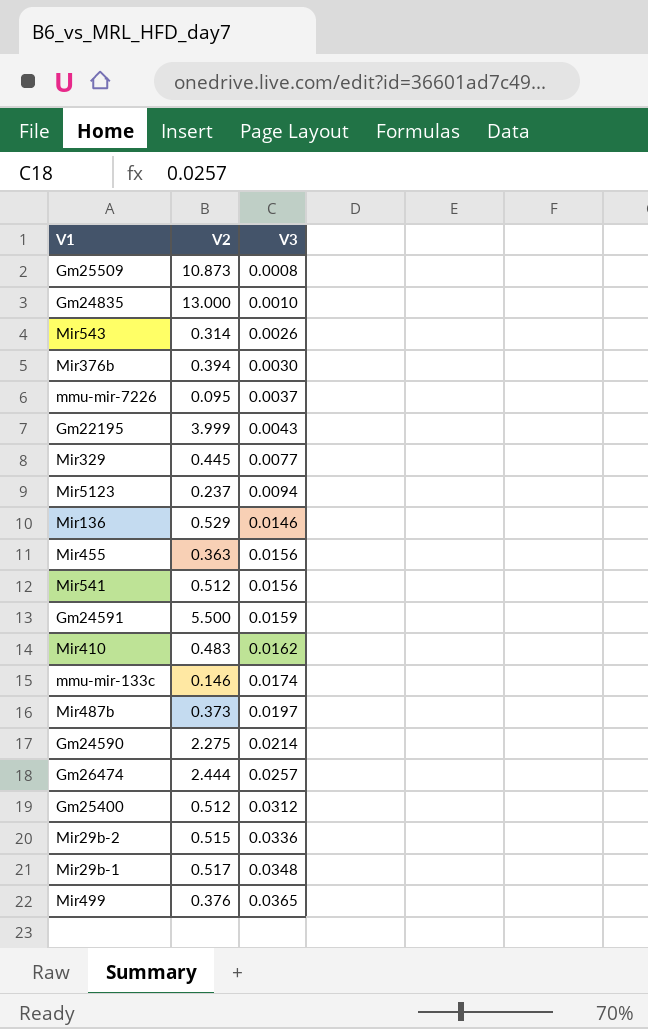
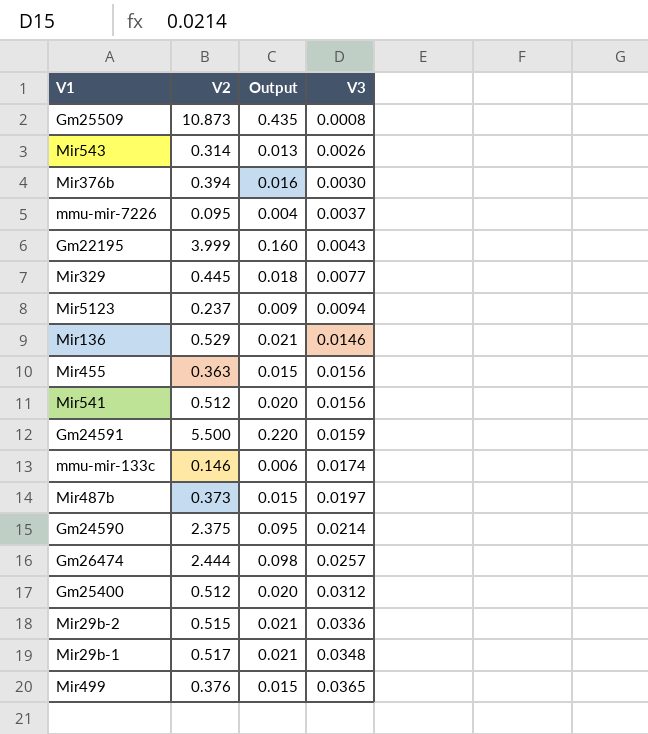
column Output | formula: none -> [V2] * 0.04
row Gm24835: 13.000 | 0.0010 -> none
row Mir410: 0.483 | 0.0162 -> none
Gm24590 | V2: 2.275 -> 2.375

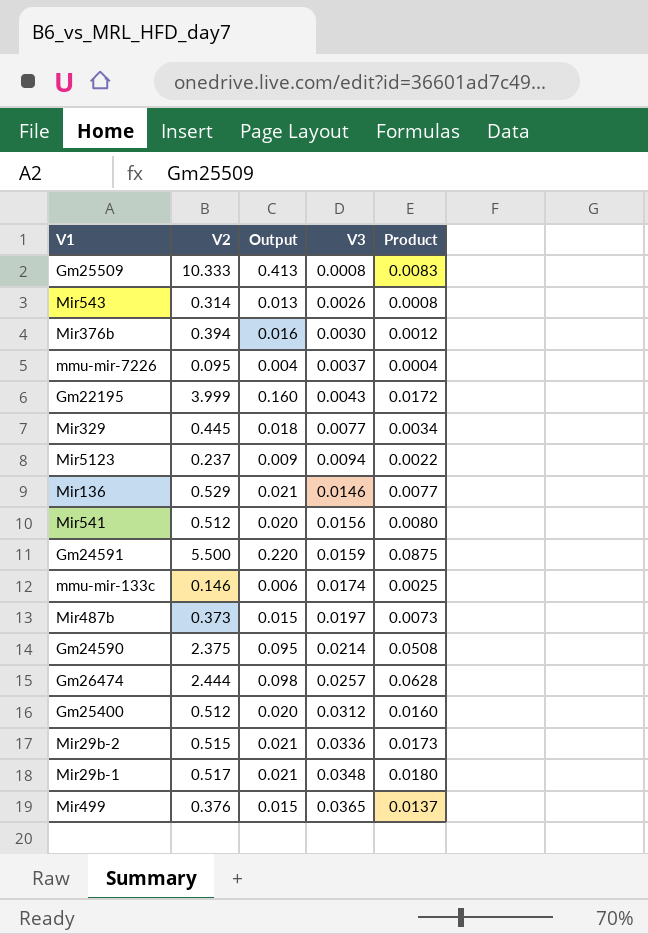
column Product | formula: none -> [V2] * [V3]
row Mir455: 0.363 | 0.015 | 0.0156 -> none
Gm25509 | V2: 10.873 -> 10.333
Gm25509 | Output: 0.435 -> 0.413

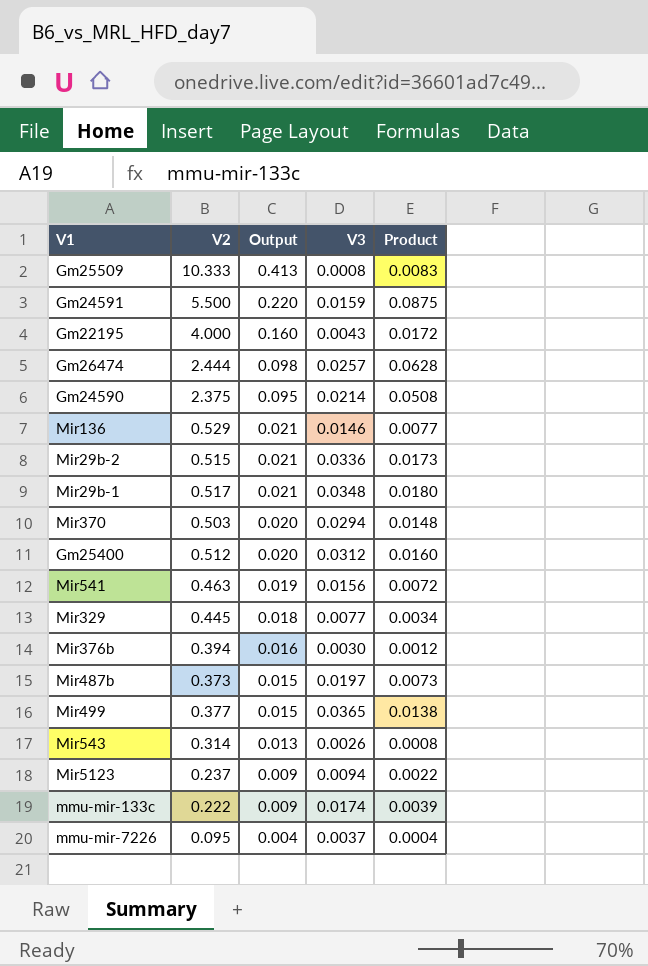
row order: V3 ascending -> Output descending
Gm22195 | V2: 3.999 -> 4.000
row Mir370: none -> 0.503 | 0.020 | 0.0294 | 0.0148
Mir541 | V2: 0.512 -> 0.463
Mir541 | Output: 0.020 -> 0.019
Mir541 | Product: 0.0080 -> 0.0072
Mir499 | V2: 0.376 -> 0.377
Mir499 | Product: 0.0137 -> 0.0138
mmu-mir-133c | V2: 0.146 -> 0.222
mmu-mir-133c | Output: 0.006 -> 0.009
mmu-mir-133c | Product: 0.0025 -> 0.0039

